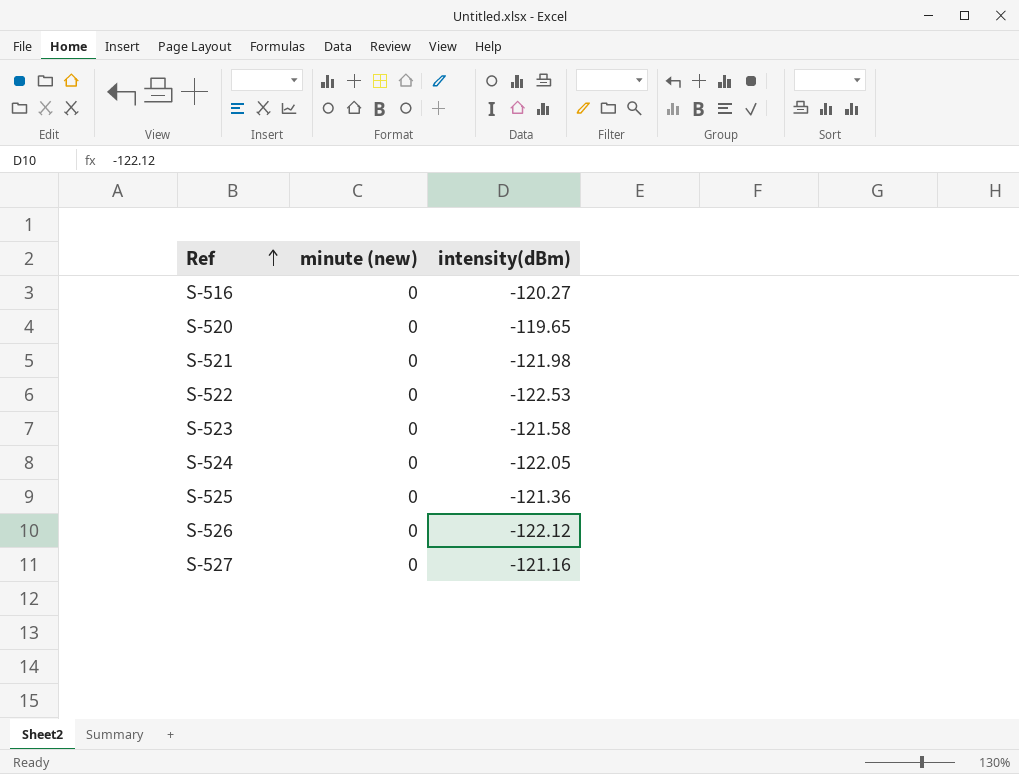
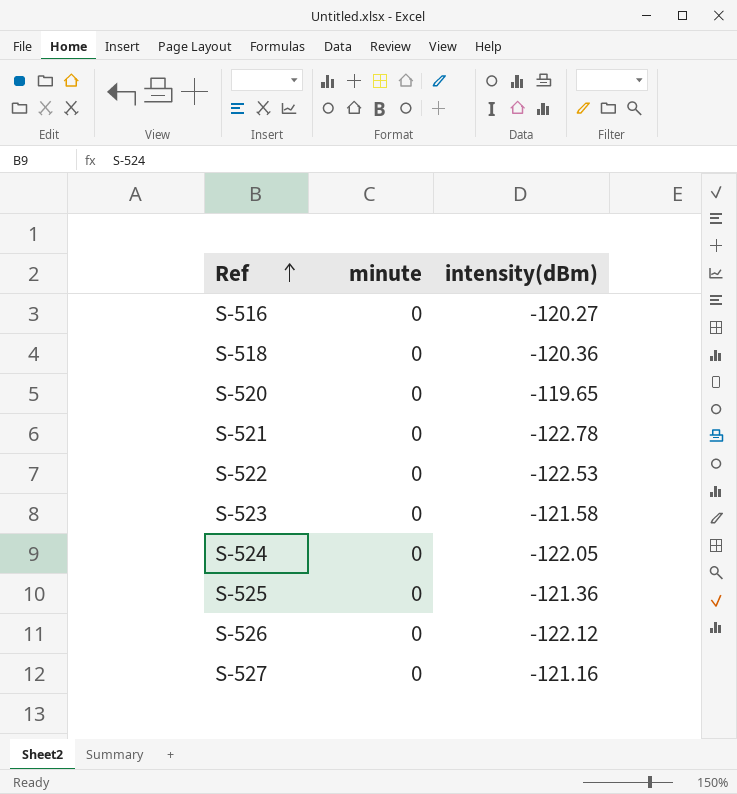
column name: minute (new) -> minute
row S-518: none -> 0 | -120.36
S-521 | intensity(dBm): -121.98 -> -122.78

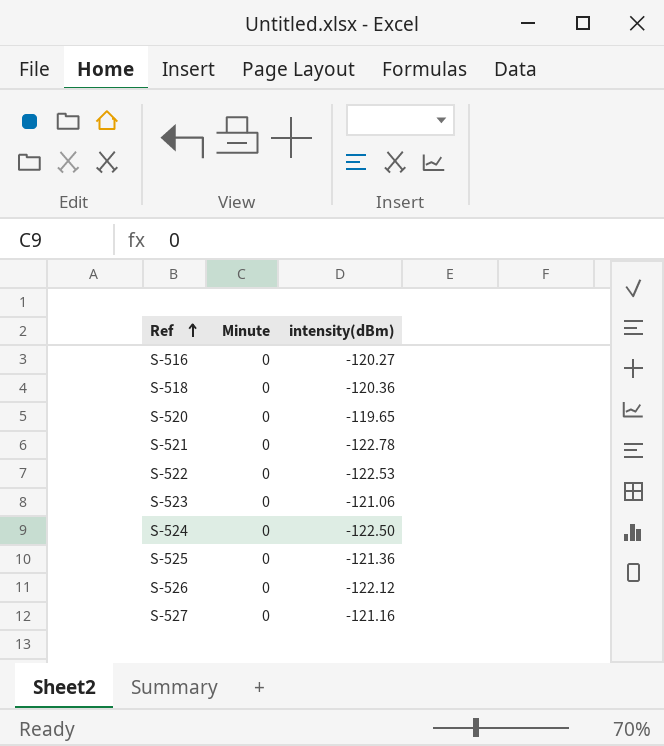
column name: minute -> Minute
S-523 | intensity(dBm): -121.58 -> -121.06
S-524 | intensity(dBm): -122.05 -> -122.50

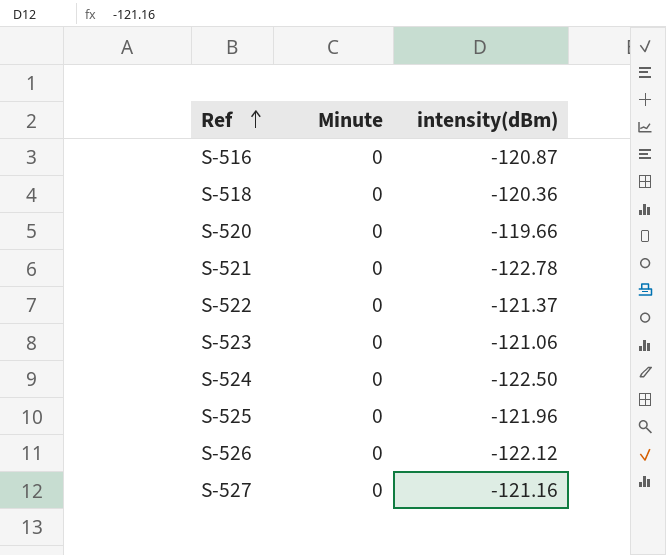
S-516 | intensity(dBm): -120.27 -> -120.87
S-520 | intensity(dBm): -119.65 -> -119.66
S-522 | intensity(dBm): -122.53 -> -121.37
S-525 | intensity(dBm): -121.36 -> -121.96

